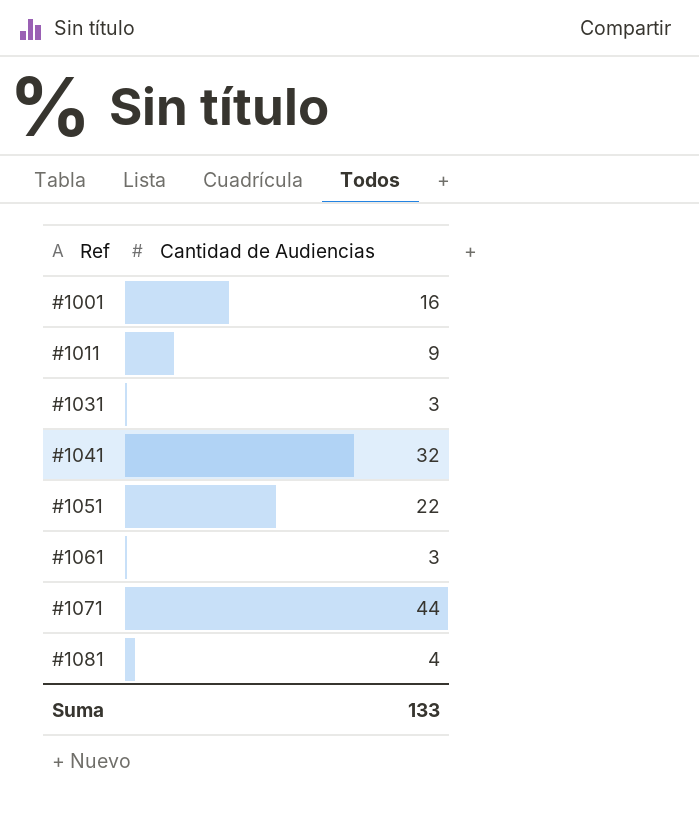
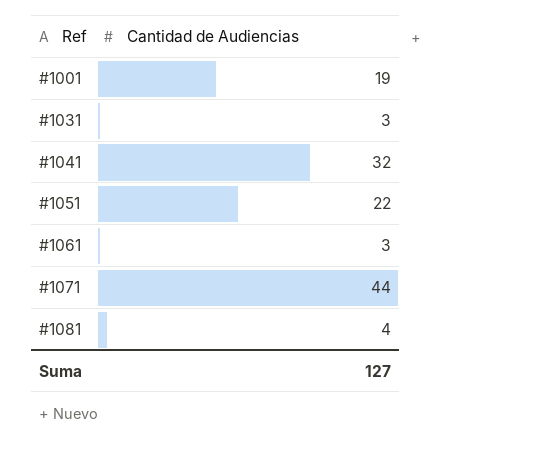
row #1011: 9 -> none
#1001 | Cantidad de Audiencias: 16 -> 19
Suma | Cantidad de Audiencias: 133 -> 127

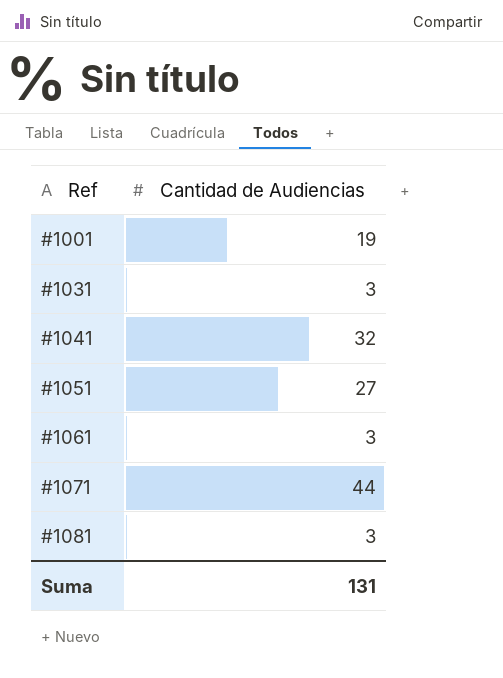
#1051 | Cantidad de Audiencias: 22 -> 27
#1081 | Cantidad de Audiencias: 4 -> 3
Suma | Cantidad de Audiencias: 127 -> 131

